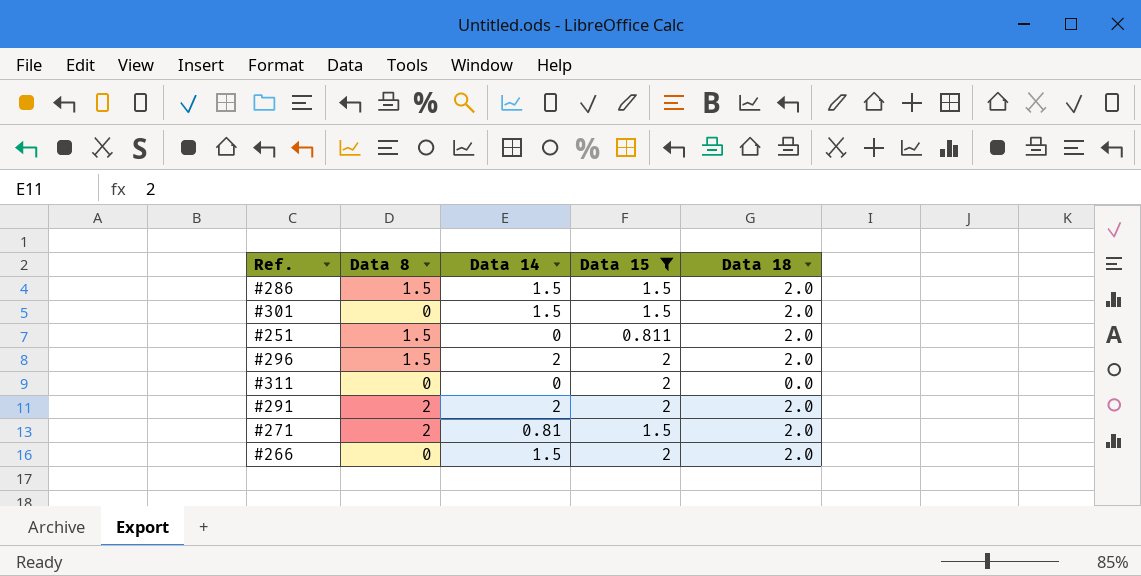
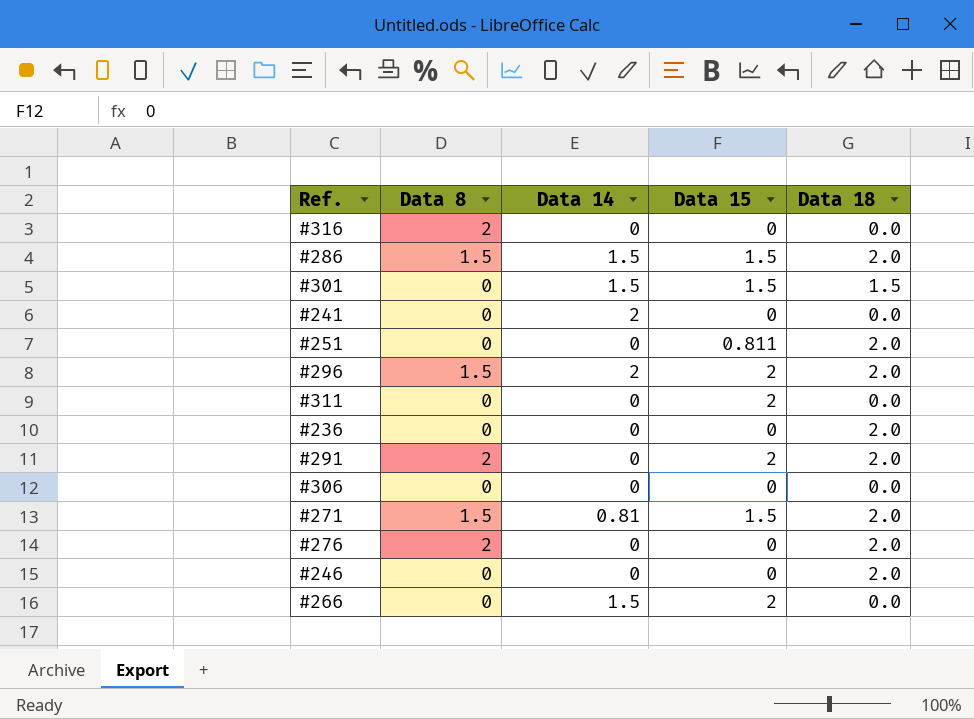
filter: Data 15 != 0 -> none
#301 | Data 18: 2.0 -> 1.5
#251 | Data 8: 1.5 -> 0
#291 | Data 14: 2 -> 0
#271 | Data 8: 2 -> 1.5
#266 | Data 18: 2.0 -> 0.0

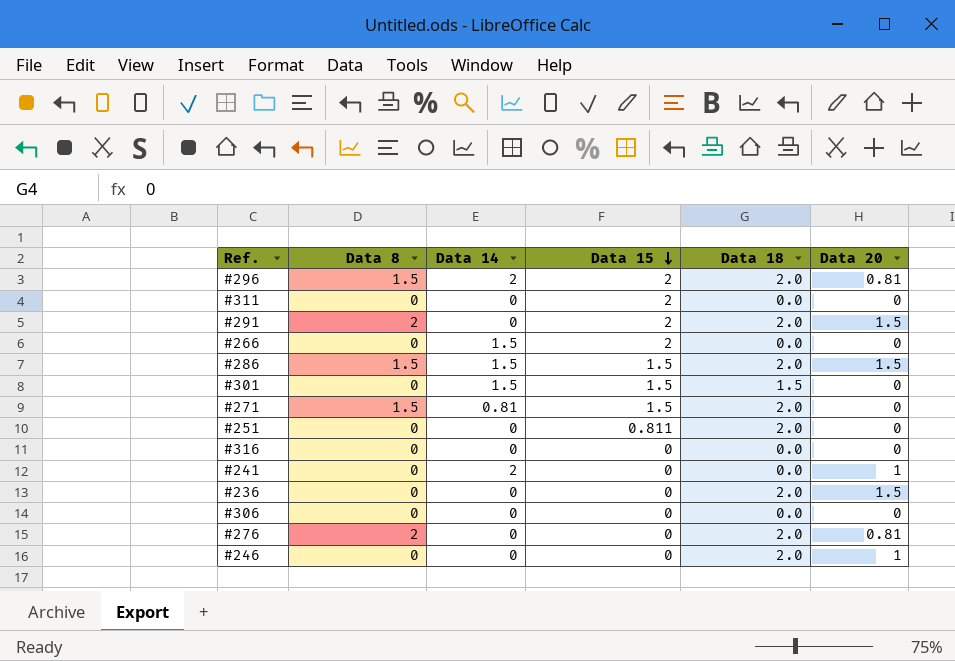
row order: none -> Data 15 descending
column Data 20 | position: none -> 6
#316 | Data 8: 2 -> 0

